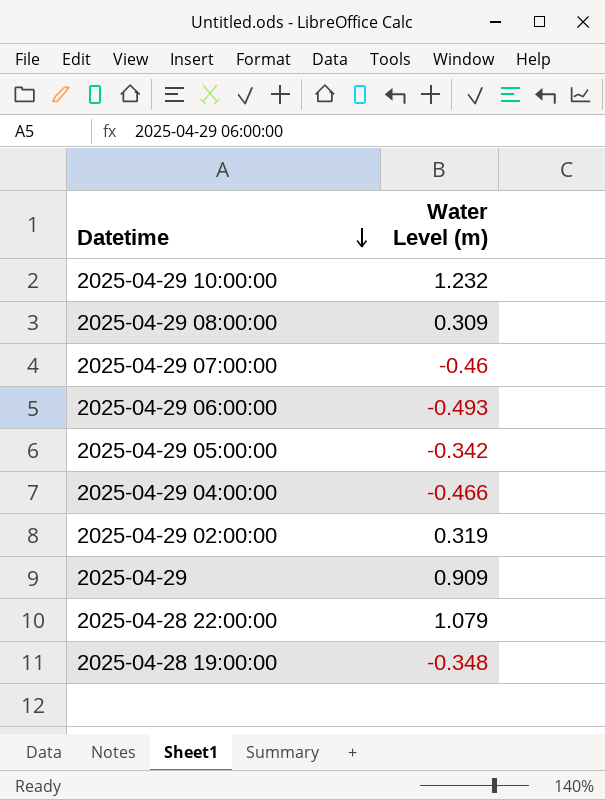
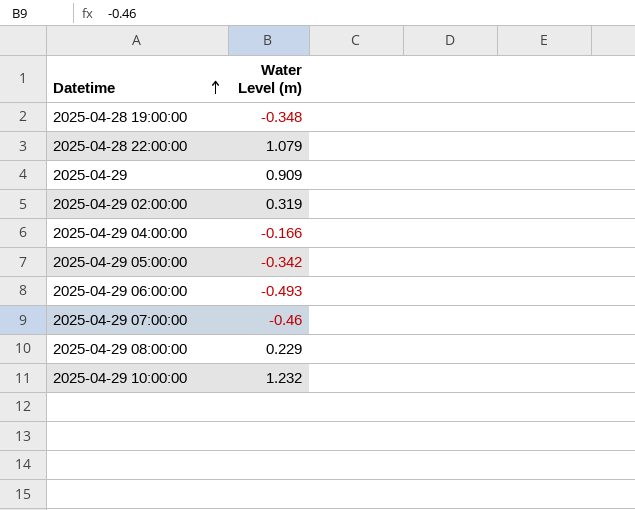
row order: Datetime descending -> Datetime ascending
2025-04-29 04:00:00 | Water Level (m): -0.466 -> -0.166
2025-04-29 08:00:00 | Water Level (m): 0.309 -> 0.229

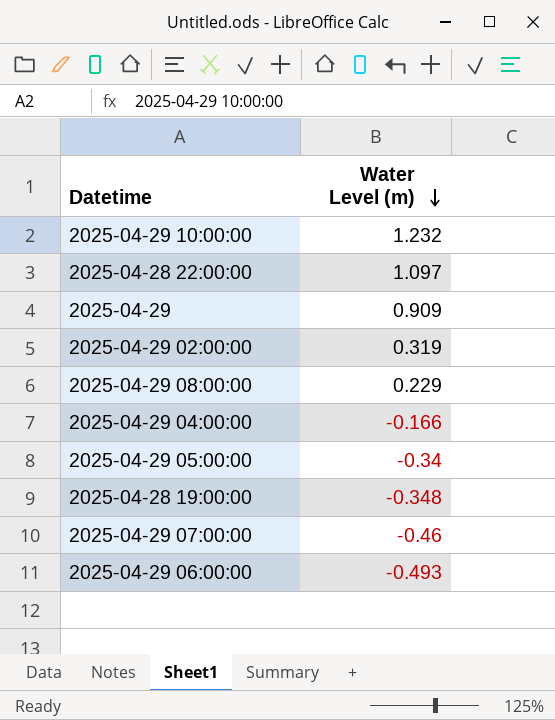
row order: Datetime ascending -> Water Level (m) descending
2025-04-28 22:00:00 | Water Level (m): 1.079 -> 1.097
2025-04-29 05:00:00 | Water Level (m): -0.342 -> -0.34

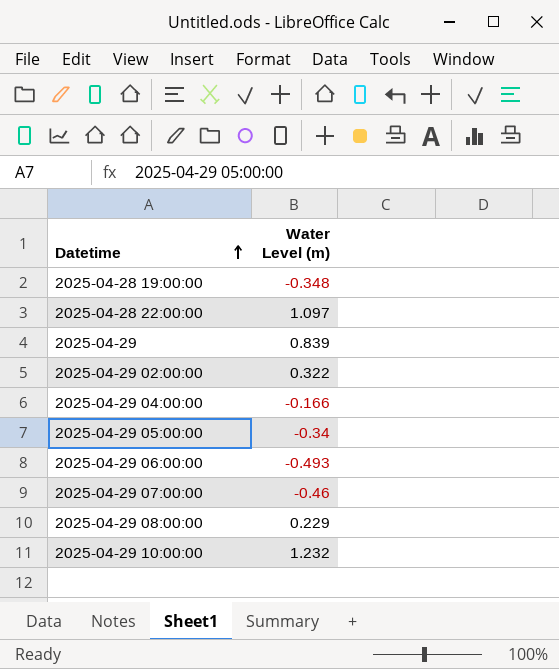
row order: Water Level (m) descending -> Datetime ascending
2025-04-29 | Water Level (m): 0.909 -> 0.839
2025-04-29 02:00:00 | Water Level (m): 0.319 -> 0.322

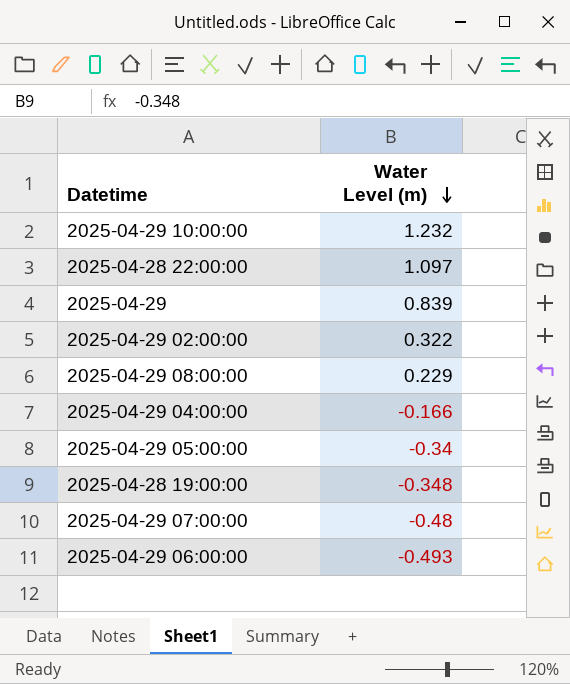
row order: Datetime ascending -> Water Level (m) descending
2025-04-29 07:00:00 | Water Level (m): -0.46 -> -0.48

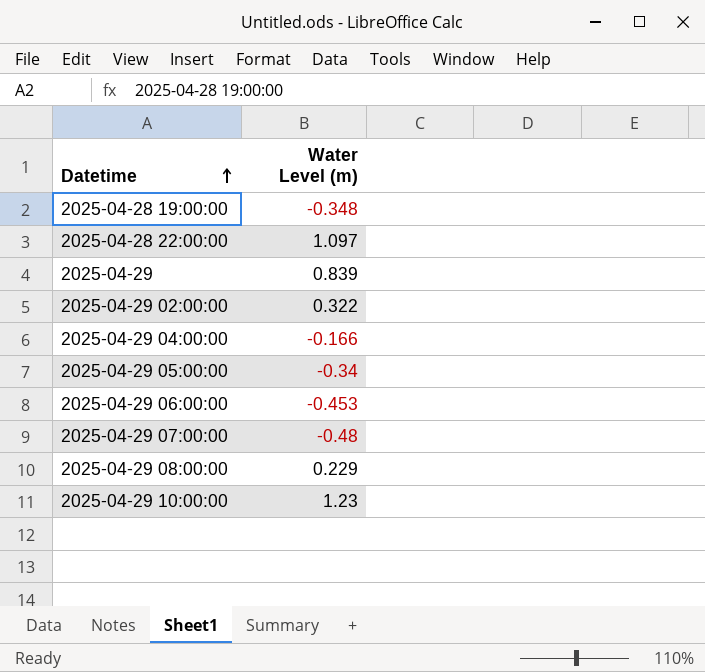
row order: Water Level (m) descending -> Datetime ascending
2025-04-29 06:00:00 | Water Level (m): -0.493 -> -0.453
2025-04-29 10:00:00 | Water Level (m): 1.232 -> 1.23

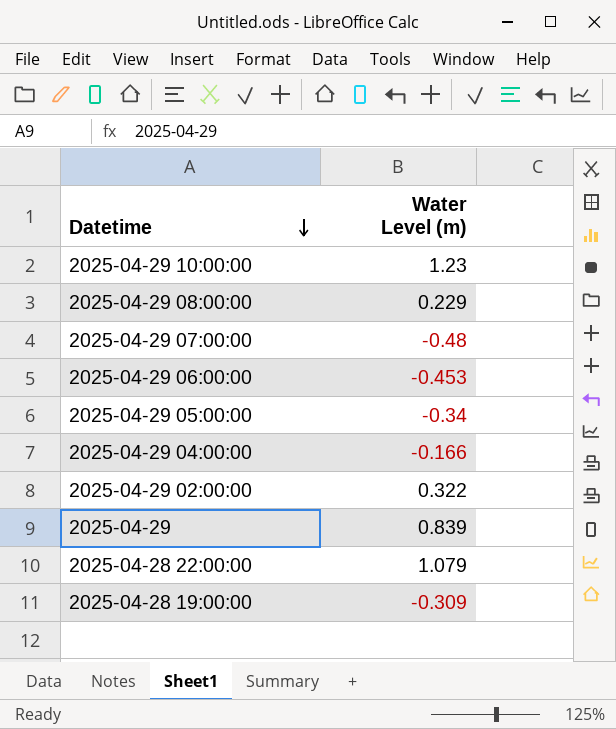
row order: Datetime ascending -> Datetime descending
2025-04-28 22:00:00 | Water Level (m): 1.097 -> 1.079
2025-04-28 19:00:00 | Water Level (m): -0.348 -> -0.309

